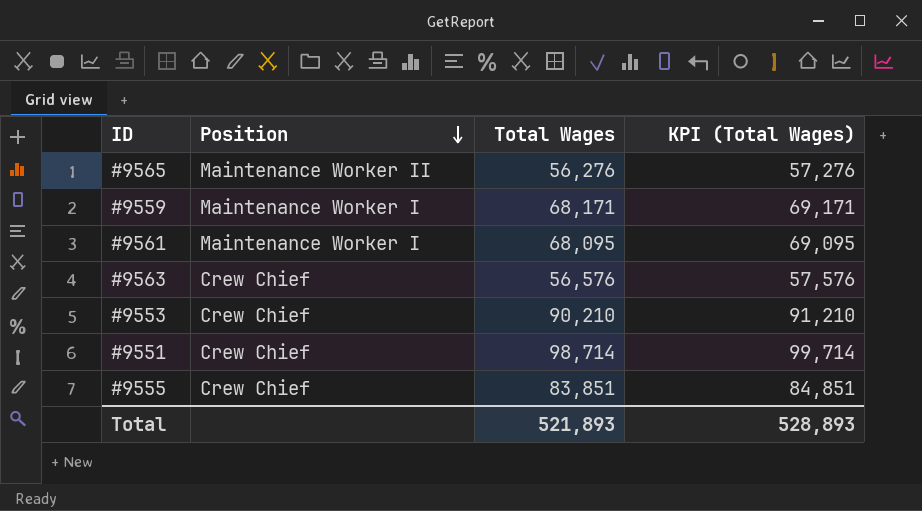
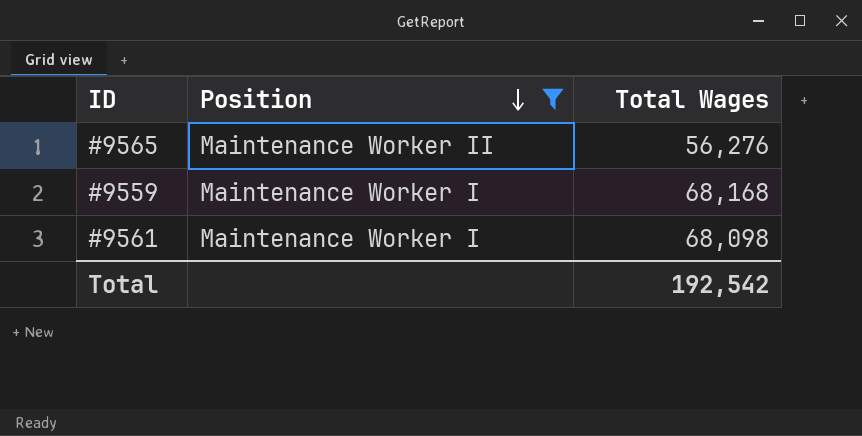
filter: none -> Position != Crew Chief
column KPI (Total Wages) | formula: [Total Wages] + 1000 -> none
#9559 | Total Wages: 68,171 -> 68,168
#9561 | Total Wages: 68,095 -> 68,098
Total | Total Wages: 521,893 -> 192,542

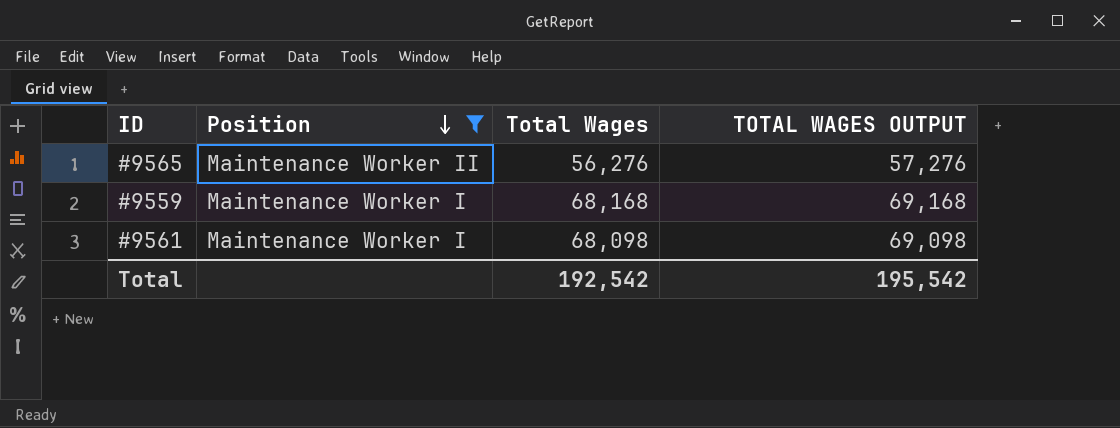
column TOTAL WAGES OUTPUT | formula: none -> [Total Wages] + 1000

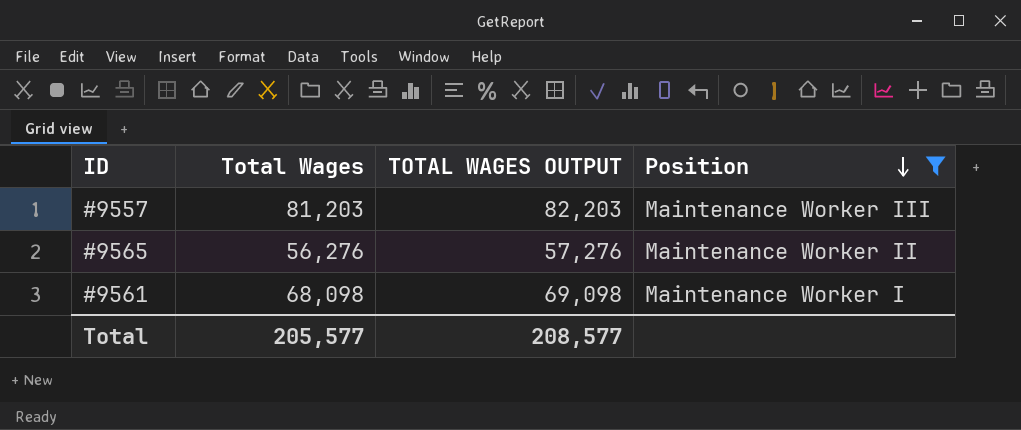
column Position | position: 2 -> 4
row #9559: Maintenance Worker I | 68,168 | 69,168 -> none
row #9557: none -> 81,203 | 82,203 | Maintenance Worker III
Total | Total Wages: 192,542 -> 205,577
Total | TOTAL WAGES OUTPUT: 195,542 -> 208,577

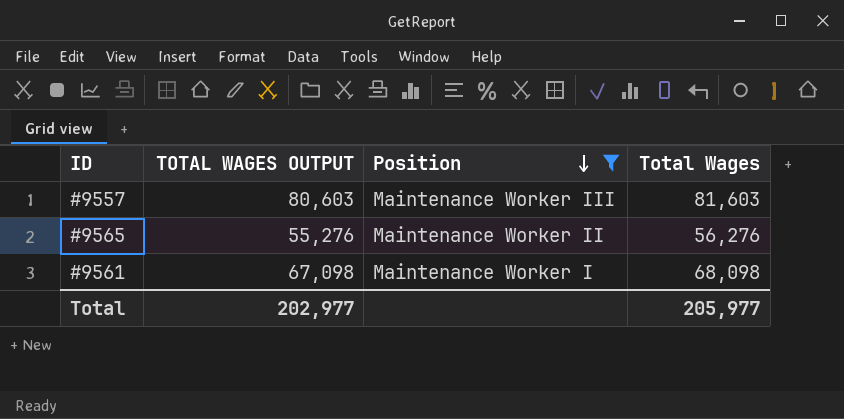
column TOTAL WAGES OUTPUT | formula: [Total Wages] + 1000 -> [Total Wages] - 1000
column Total Wages | position: 2 -> 4
#9557 | Total Wages: 81,203 -> 81,603
Total | TOTAL WAGES OUTPUT: 208,577 -> 202,977
Total | Total Wages: 205,577 -> 205,977

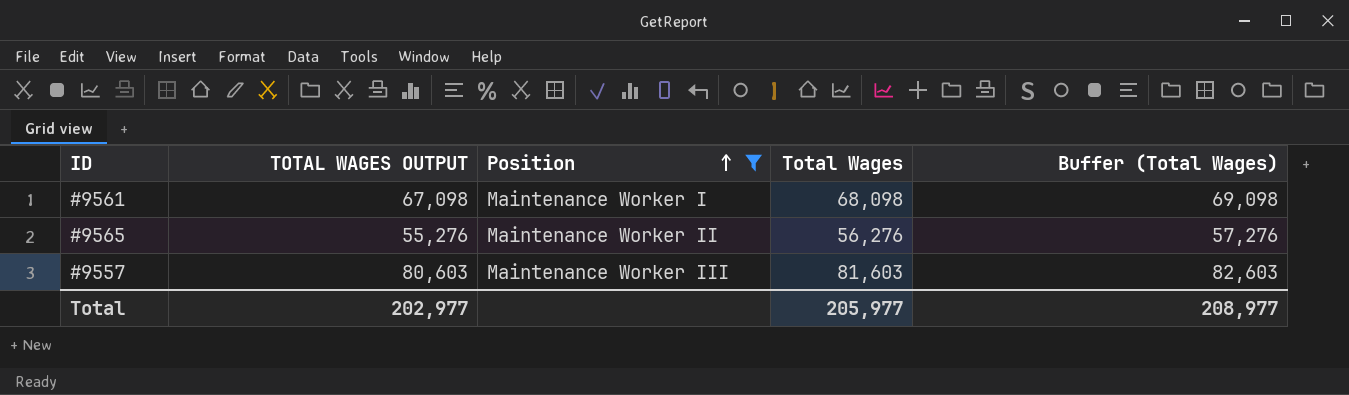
row order: Position descending -> Position ascending
column Buffer (Total Wages) | formula: none -> [Total Wages] + 1000

